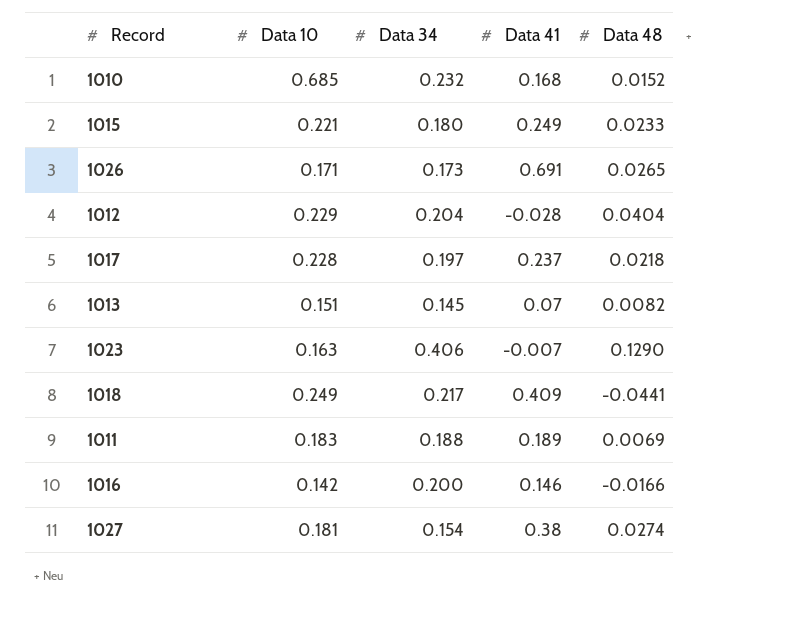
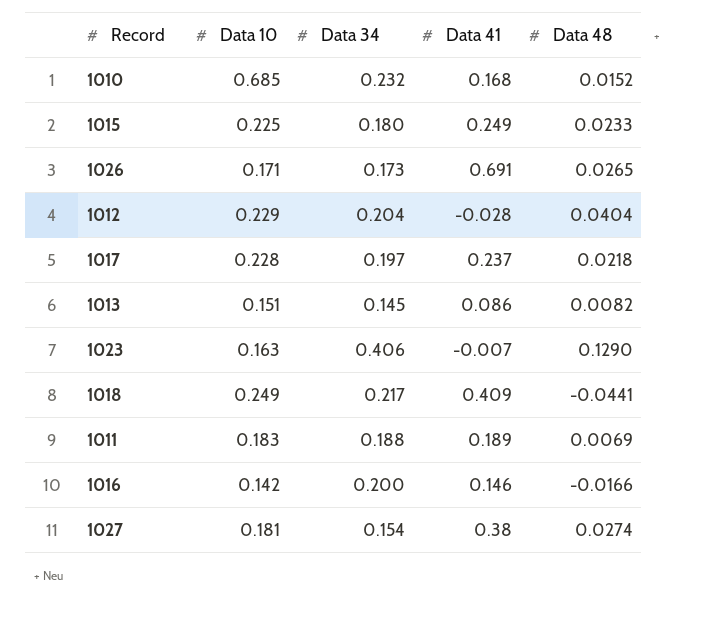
1015 | Data 10: 0.221 -> 0.225
1013 | Data 41: 0.07 -> 0.086

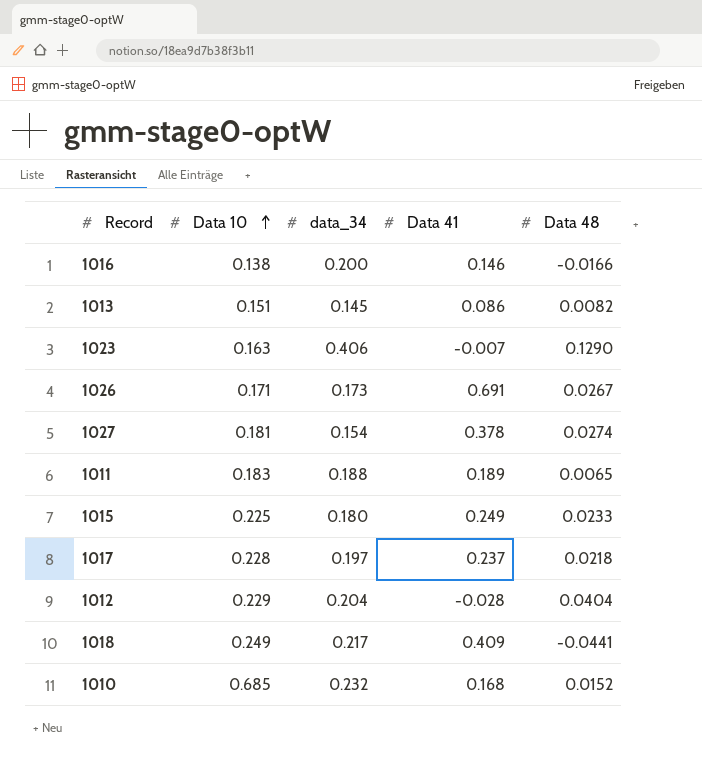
row order: none -> Data 10 ascending
column name: Data 34 -> data_34
1016 | Data 10: 0.142 -> 0.138
1026 | Data 48: 0.0265 -> 0.0267
1027 | Data 41: 0.38 -> 0.378
1011 | Data 48: 0.0069 -> 0.0065

